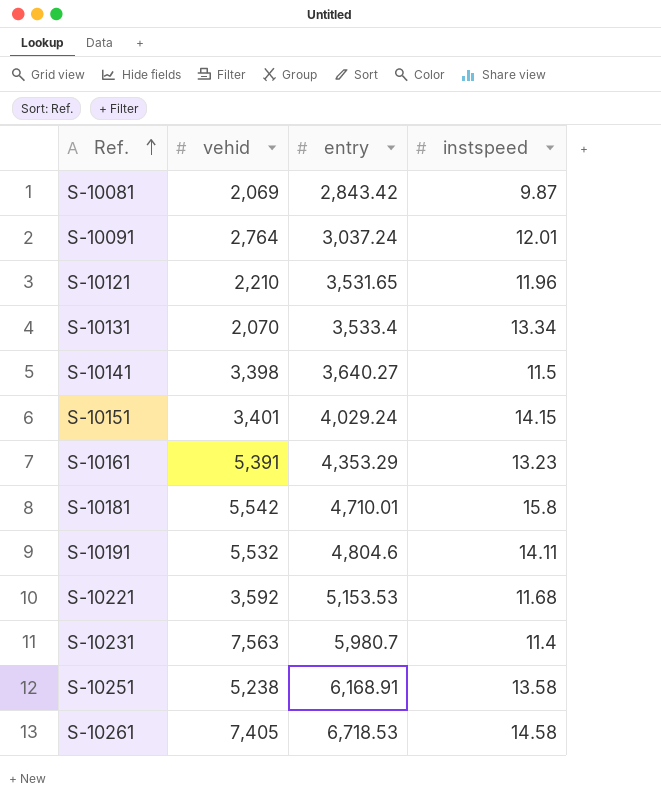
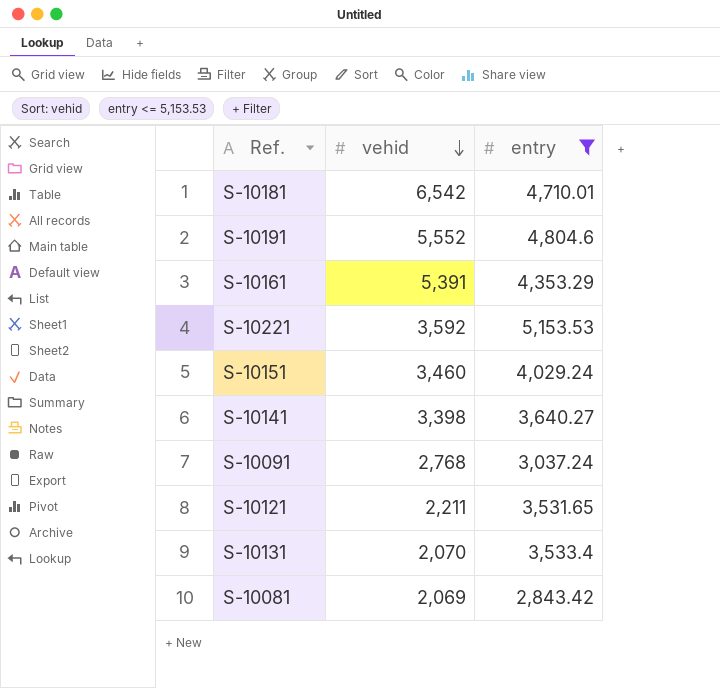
filter: none -> entry <= 5,153.53
row order: Ref. ascending -> vehid descending
column instspeed | position: 4 -> none
S-10181 | vehid: 5,542 -> 6,542
S-10191 | vehid: 5,532 -> 5,552
S-10151 | vehid: 3,401 -> 3,460
S-10091 | vehid: 2,764 -> 2,768
S-10121 | vehid: 2,210 -> 2,211

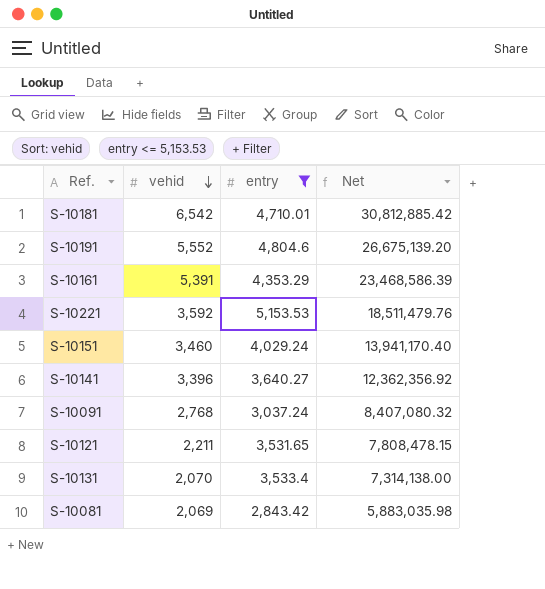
column Net | formula: none -> [vehid] * [entry]
S-10141 | vehid: 3,398 -> 3,396

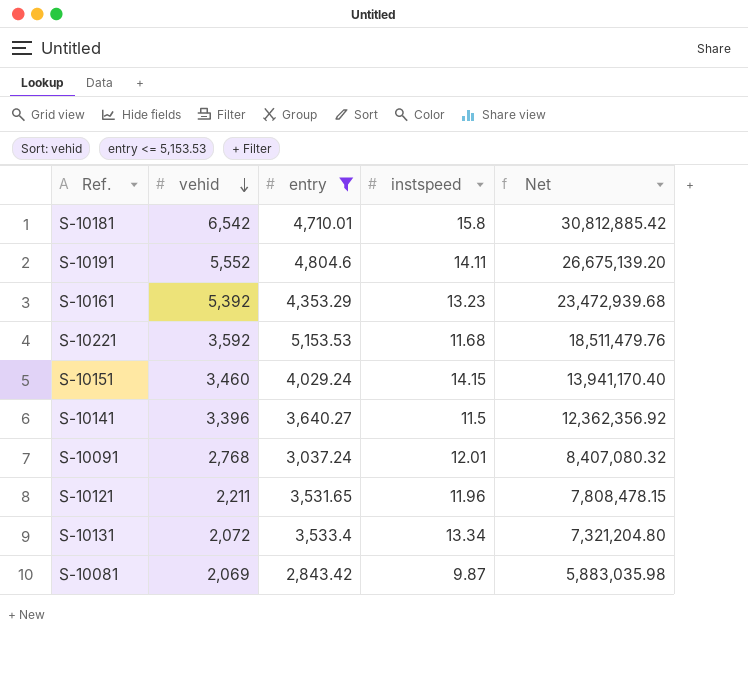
column instspeed | position: none -> 4
S-10161 | vehid: 5,391 -> 5,392
S-10161 | Net: 23,468,586.39 -> 23,472,939.68
S-10131 | vehid: 2,070 -> 2,072
S-10131 | Net: 7,314,138.00 -> 7,321,204.80

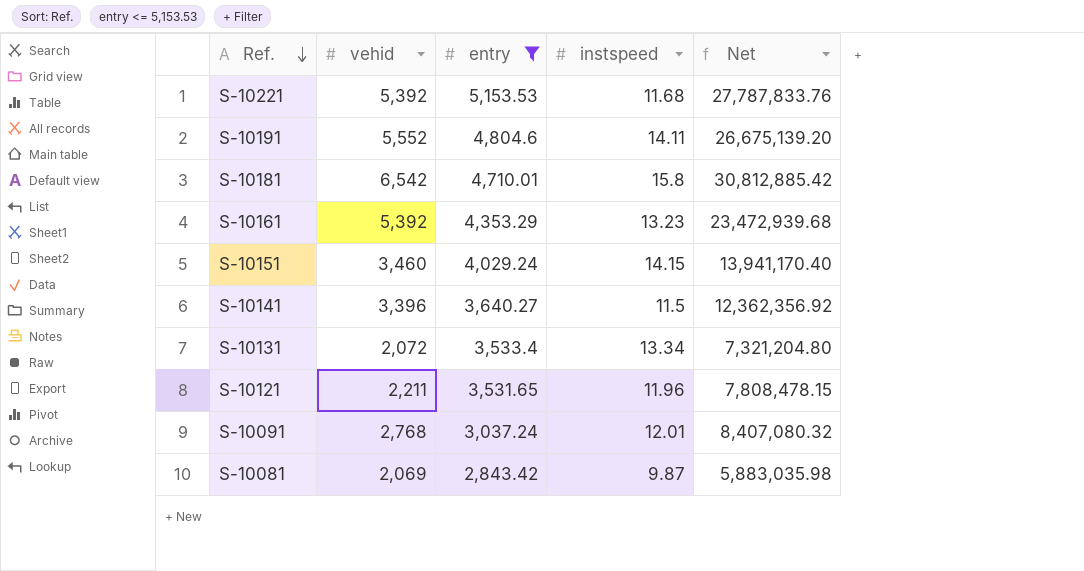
row order: vehid descending -> Ref. descending
S-10221 | vehid: 3,592 -> 5,392
S-10221 | Net: 18,511,479.76 -> 27,787,833.76

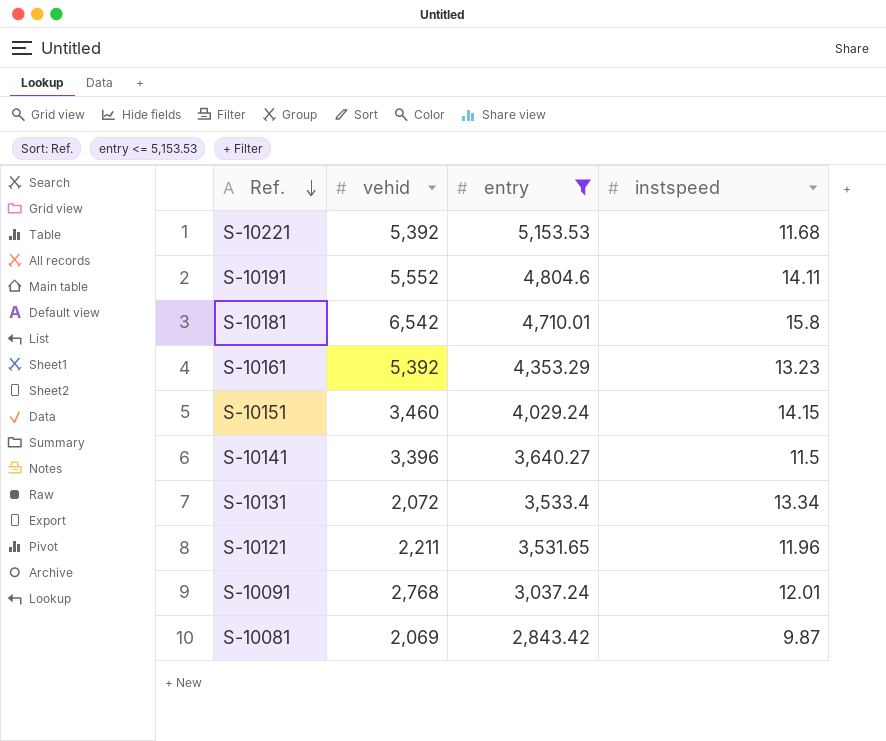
column Net | formula: [vehid] * [entry] -> none

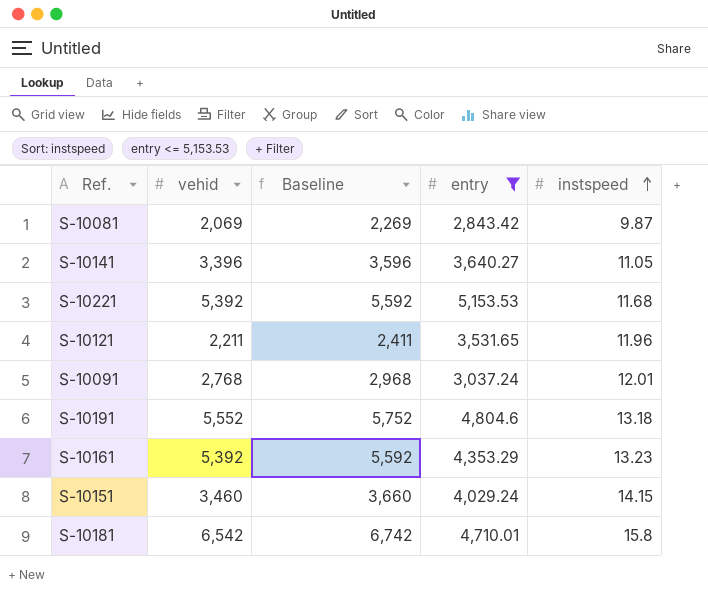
row order: Ref. descending -> instspeed ascending
column Baseline | formula: none -> [vehid] + 200
row S-10131: 2,072 | 3,533.4 | 13.34 -> none
S-10141 | instspeed: 11.5 -> 11.05
S-10191 | instspeed: 14.11 -> 13.18

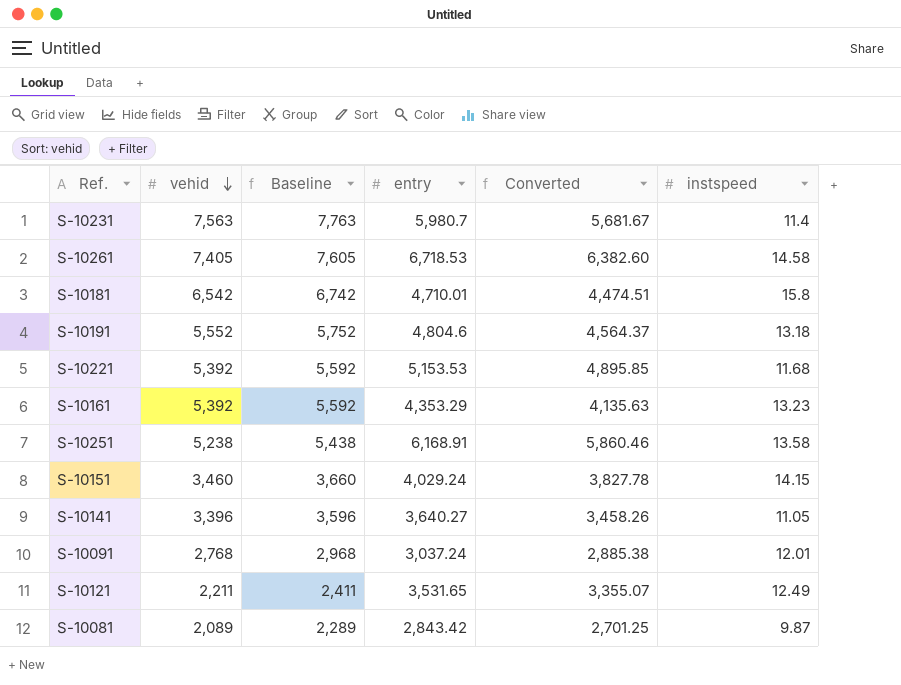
filter: entry <= 5,153.53 -> none
row order: instspeed ascending -> vehid descending
column Converted | formula: none -> [entry] * 0.95
S-10121 | instspeed: 11.96 -> 12.49
S-10081 | vehid: 2,069 -> 2,089
S-10081 | Baseline: 2,269 -> 2,289

